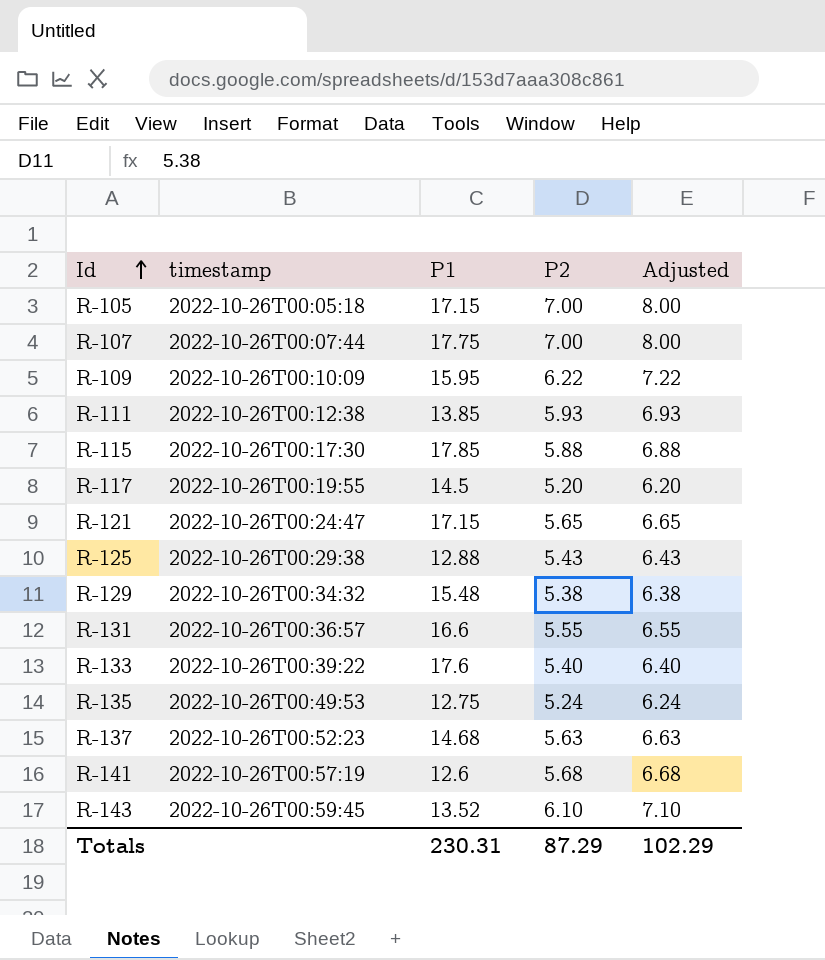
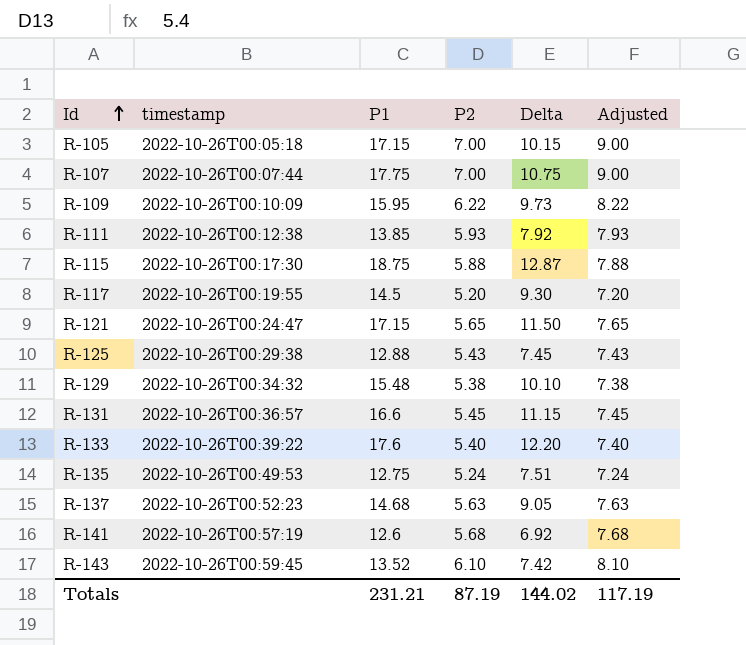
column Delta | formula: none -> [P1] - [P2]
column Adjusted | formula: [P2] + 1 -> [P2] + 2
R-115 | P1: 17.85 -> 18.75
R-131 | P2: 5.55 -> 5.45
Totals | P1: 230.31 -> 231.21
Totals | P2: 87.29 -> 87.19
Totals | Adjusted: 102.29 -> 117.19

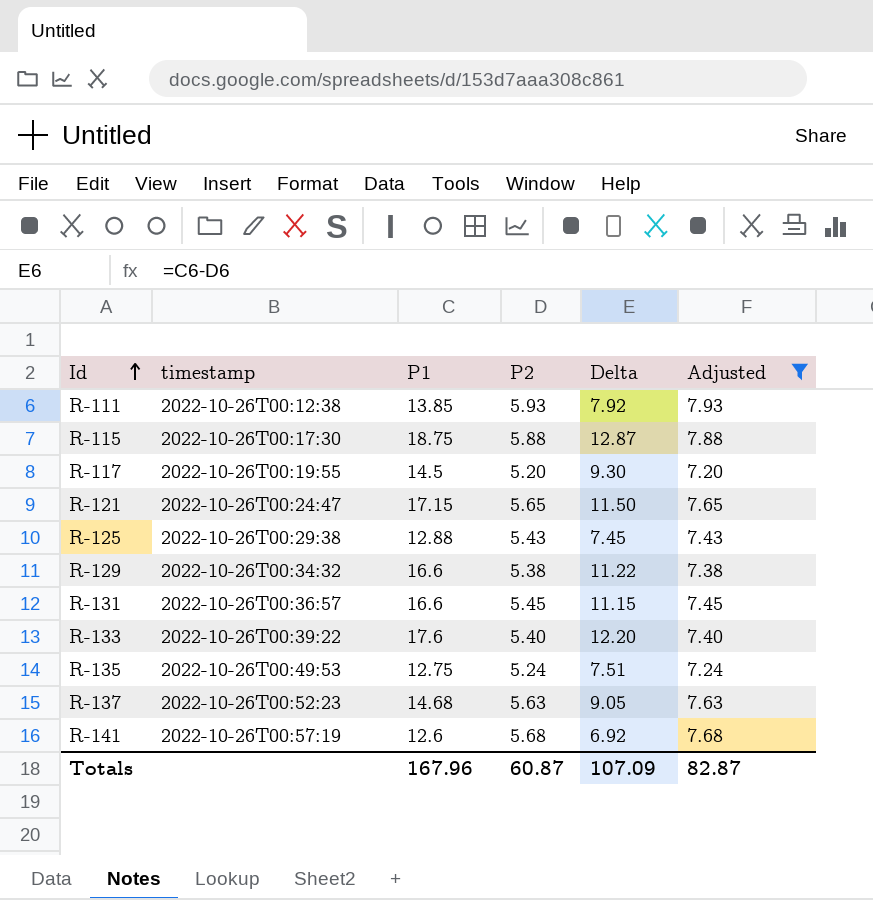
filter: none -> Adjusted <= 7.93
R-129 | P1: 15.48 -> 16.6
R-129 | Delta: 10.10 -> 11.22
Totals | P1: 231.21 -> 167.96
Totals | P2: 87.19 -> 60.87
Totals | Delta: 144.02 -> 107.09
Totals | Adjusted: 117.19 -> 82.87

